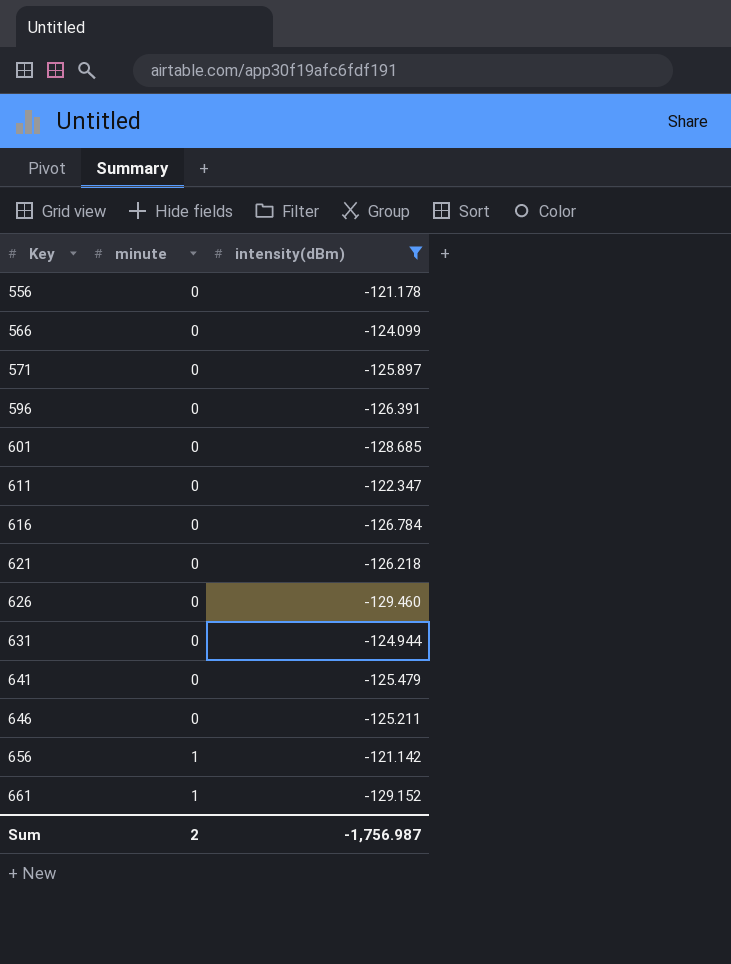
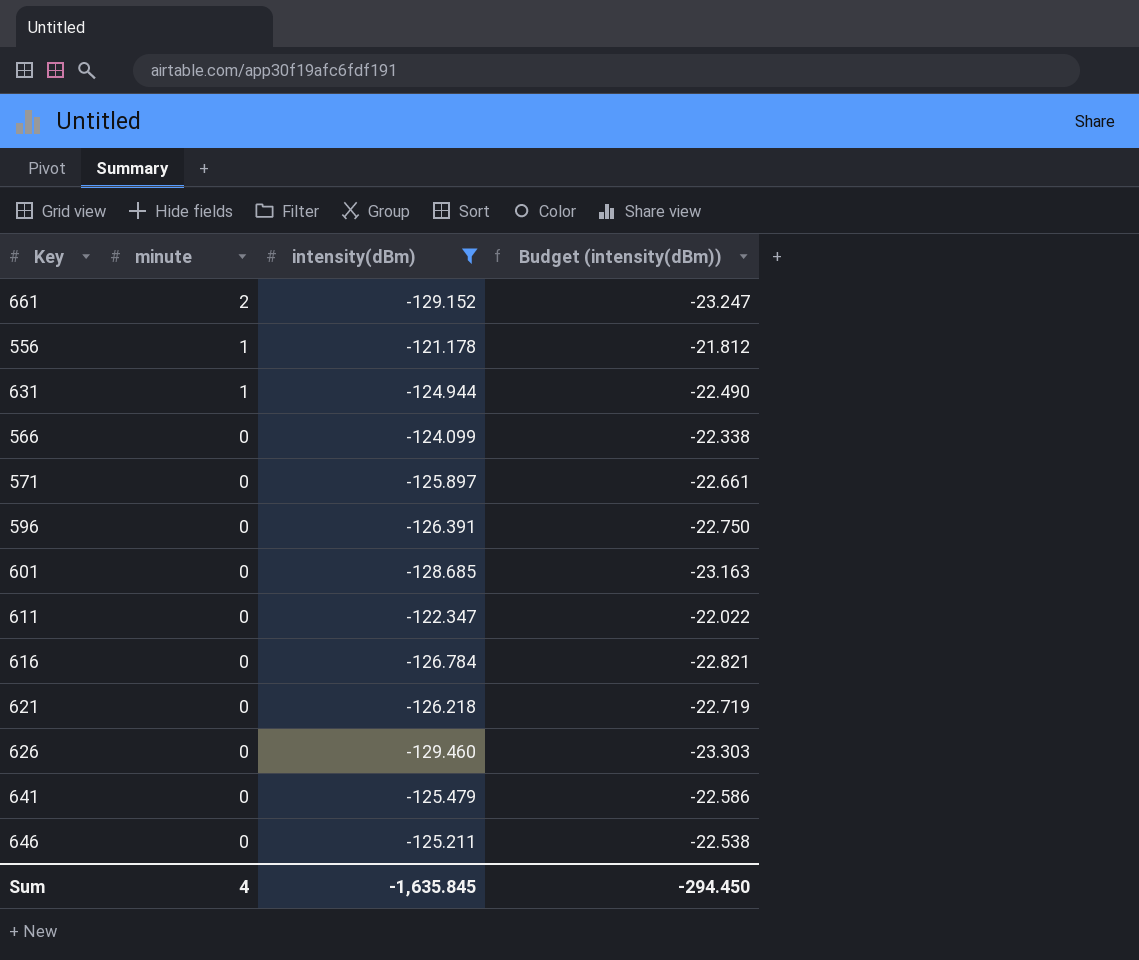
row order: Key ascending -> minute descending
column Budget (intensity(dBm)) | formula: none -> [intensity(dBm)] * 0.18
row 656: 1 | -121.142 -> none
661 | minute: 1 -> 2
556 | minute: 0 -> 1
631 | minute: 0 -> 1
Sum | minute: 2 -> 4
Sum | intensity(dBm): -1,756.987 -> -1,635.845

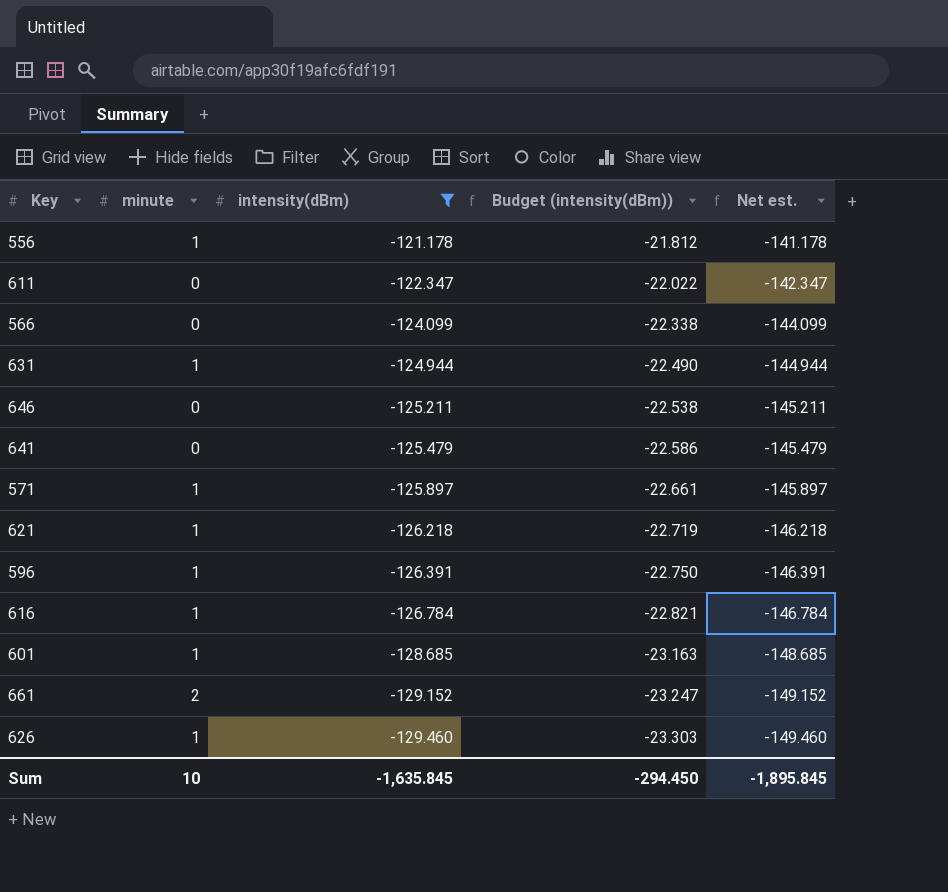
row order: minute descending -> intensity(dBm) descending
column Net est. | formula: none -> [intensity(dBm)] - 20
571 | minute: 0 -> 1
621 | minute: 0 -> 1
596 | minute: 0 -> 1
616 | minute: 0 -> 1
601 | minute: 0 -> 1
626 | minute: 0 -> 1
Sum | minute: 4 -> 10

